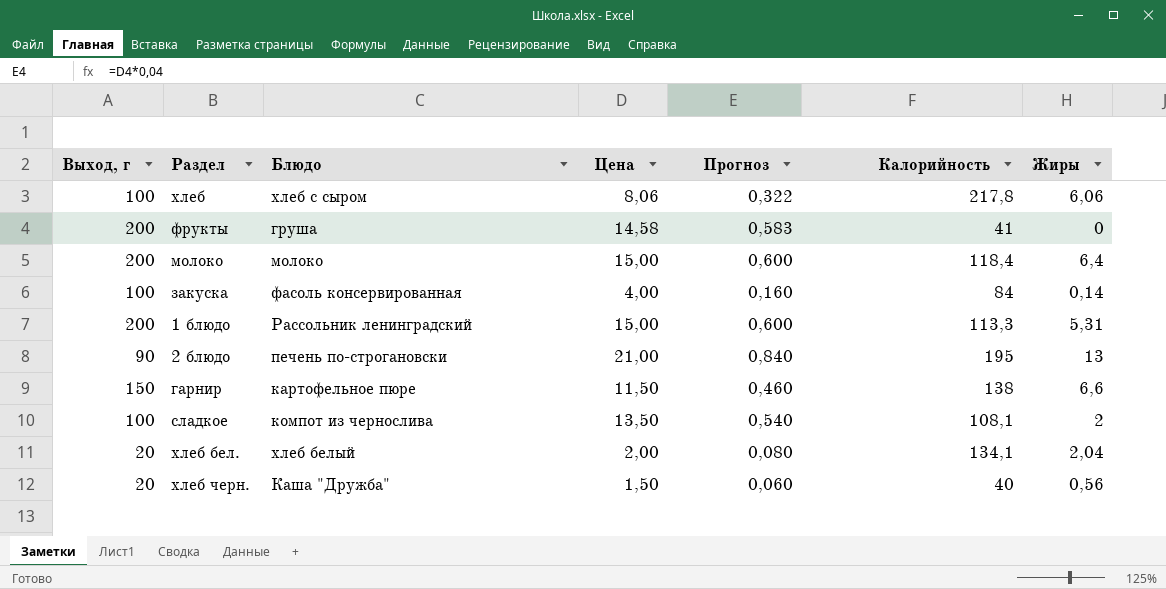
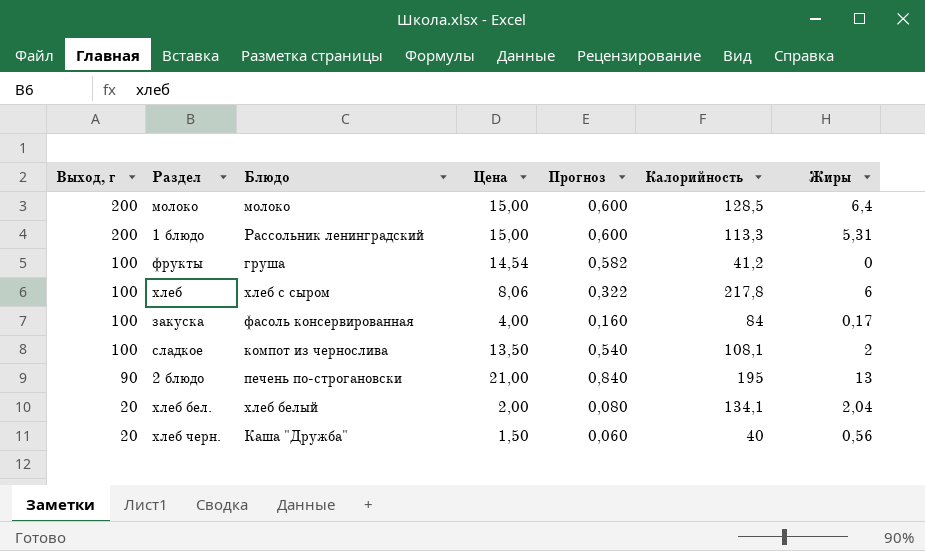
row order: none -> Выход, г descending
row гарнир: 150 | картофельное пюре | 11,50 | 0,460 | 138 | 6,6 -> none
молоко | Калорийность: 118,4 -> 128,5
фрукты | Выход, г: 200 -> 100
фрукты | Цена: 14,58 -> 14,54
фрукты | Прогноз: 0,583 -> 0,582
фрукты | Калорийность: 41 -> 41,2
хлеб | Жиры: 6,06 -> 6
закуска | Жиры: 0,14 -> 0,17

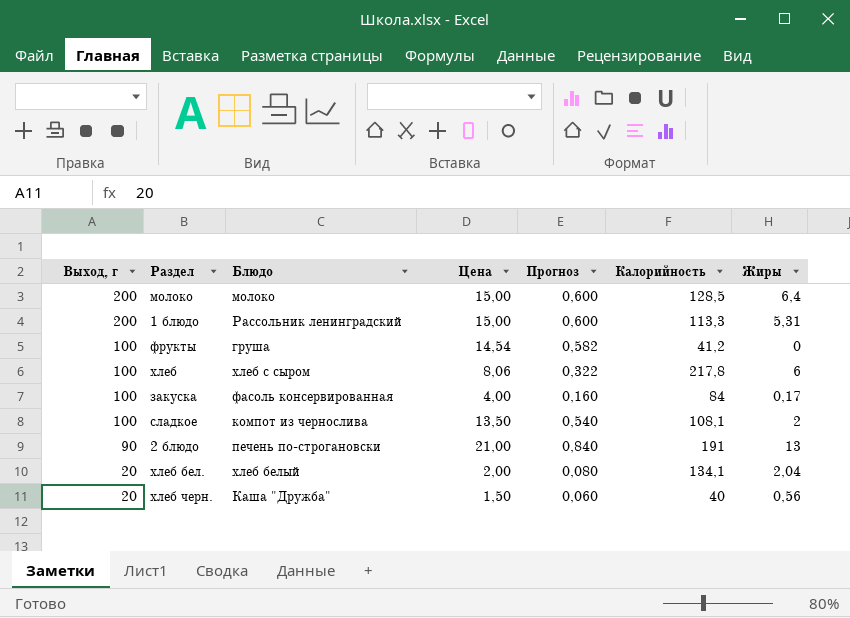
2 блюдо | Калорийность: 195 -> 191

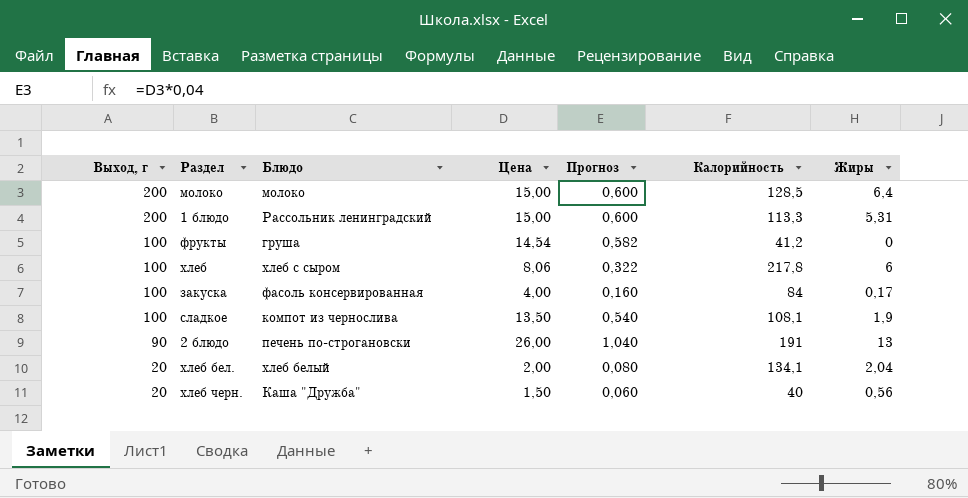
сладкое | Жиры: 2 -> 1,9
2 блюдо | Цена: 21,00 -> 26,00
2 блюдо | Прогноз: 0,840 -> 1,040

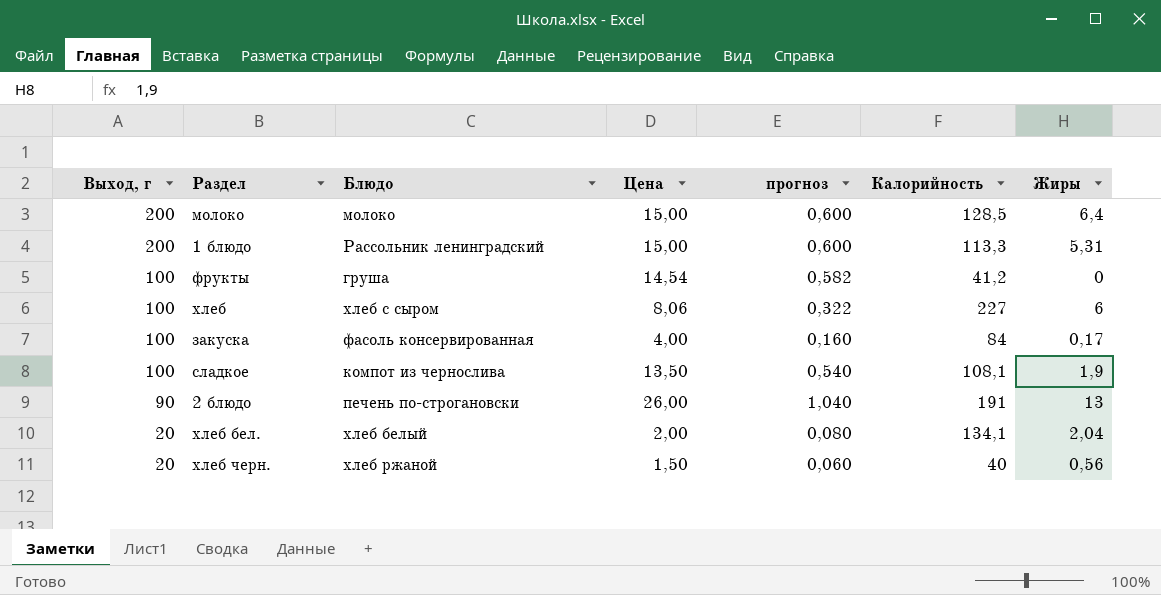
column name: Прогноз -> прогноз
хлеб | Калорийность: 217,8 -> 227
хлеб черн. | Блюдо: Каша "Дружба" -> хлеб ржаной

